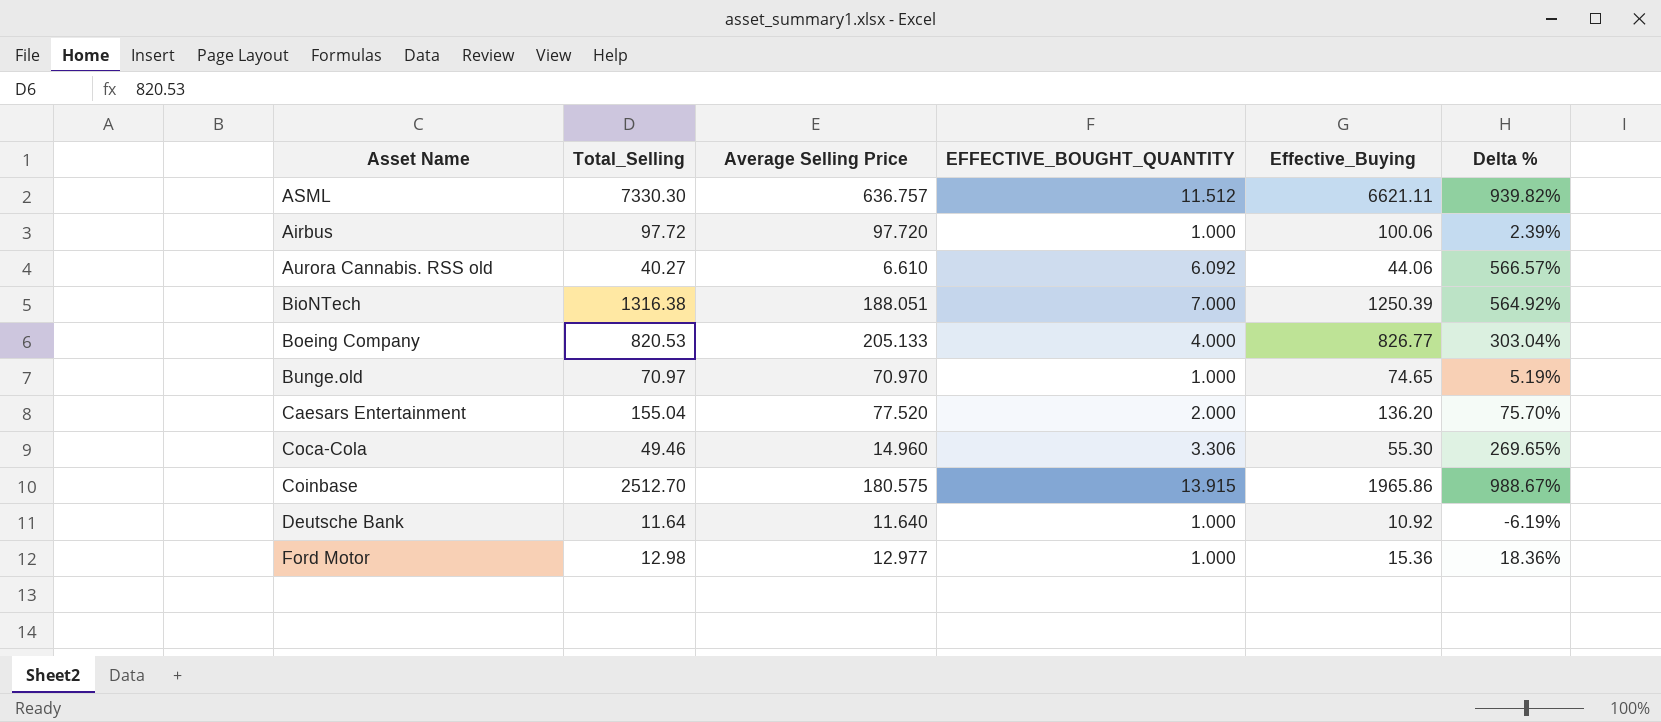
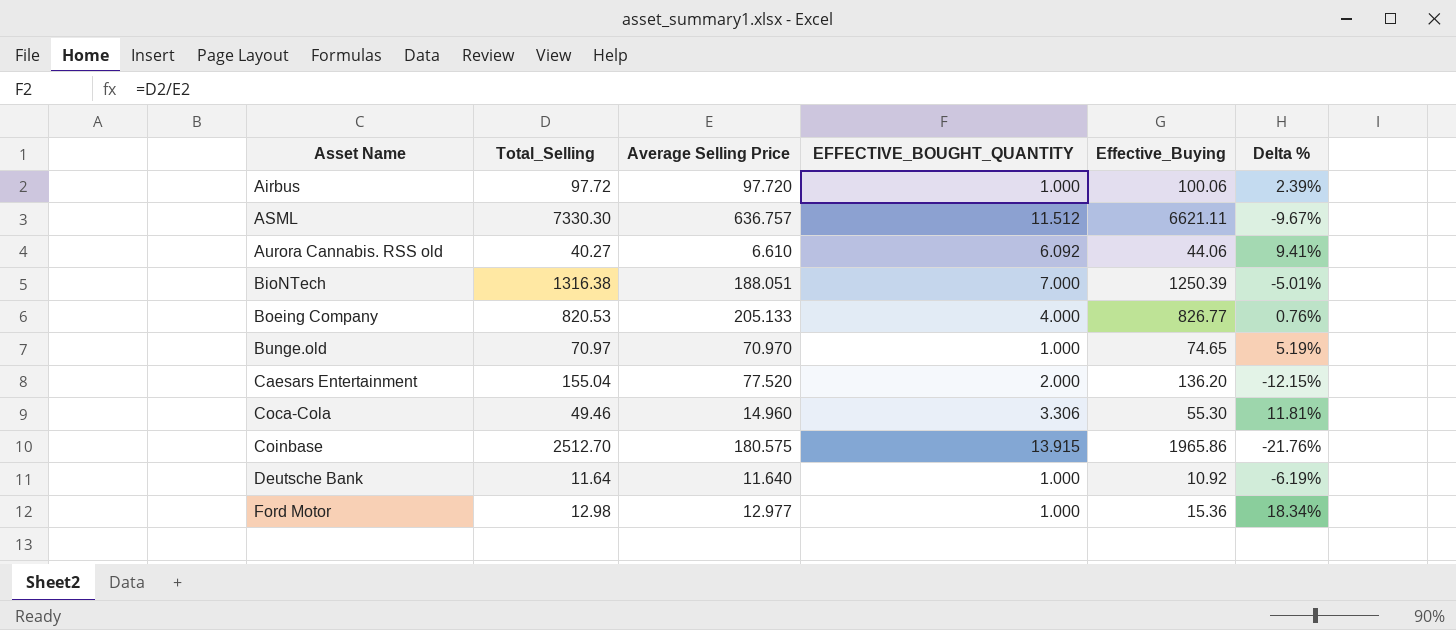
row order: none -> Asset Name ascending
column Delta % | formula: ([Effective_Buying] - [Average Selling Price]) / [Average Selling Price] -> ([Effective_Buying] - [Total_Selling]) / [Total_Selling]

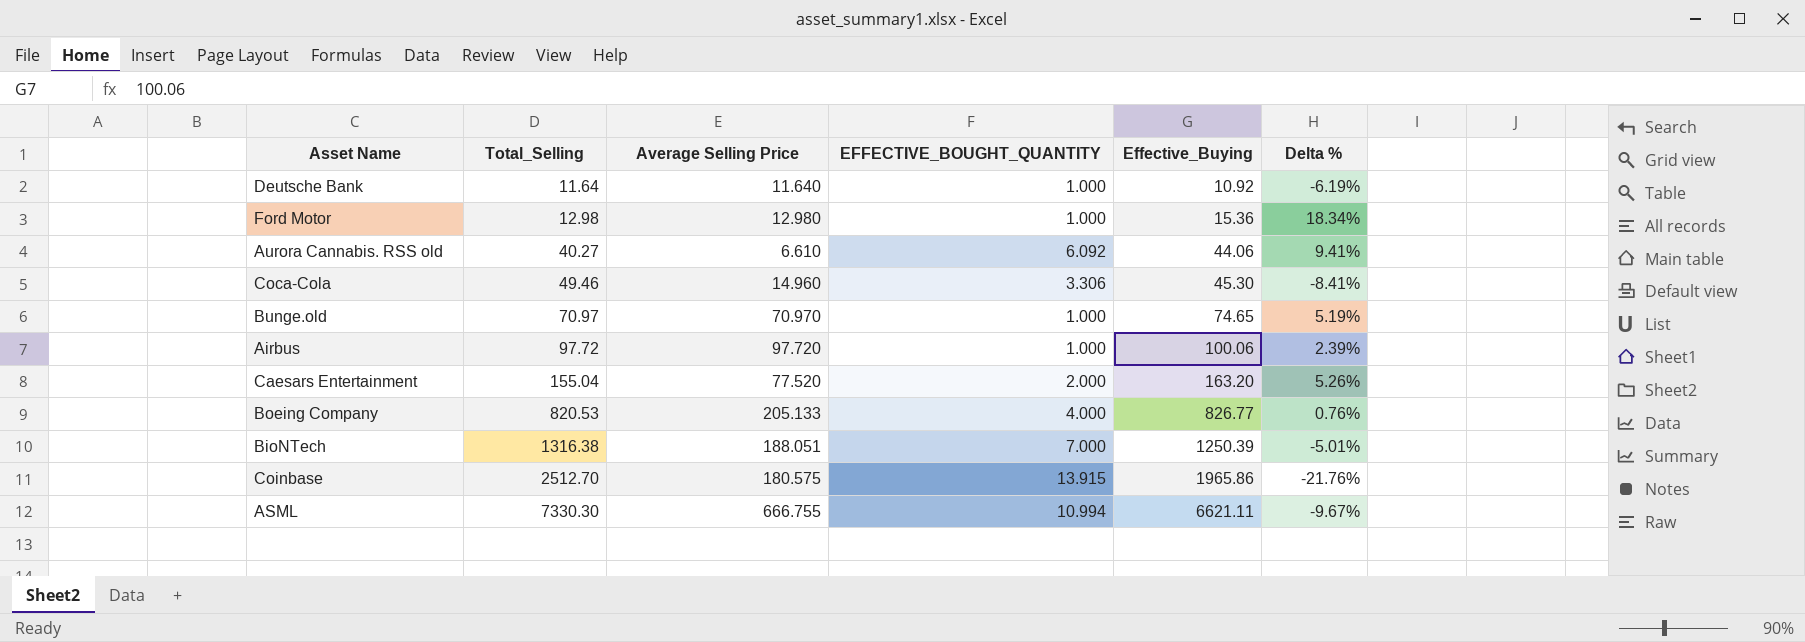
row order: Asset Name ascending -> Total_Selling ascending
Ford Motor | Average Selling Price: 12.977 -> 12.980
Coca-Cola | Effective_Buying: 55.30 -> 45.30
Coca-Cola | Delta %: 11.81% -> -8.41%
Caesars Entertainment | Effective_Buying: 136.20 -> 163.20
Caesars Entertainment | Delta %: -12.15% -> 5.26%
ASML | Average Selling Price: 636.757 -> 666.755
ASML | EFFECTIVE_BOUGHT_QUANTITY: 11.512 -> 10.994

